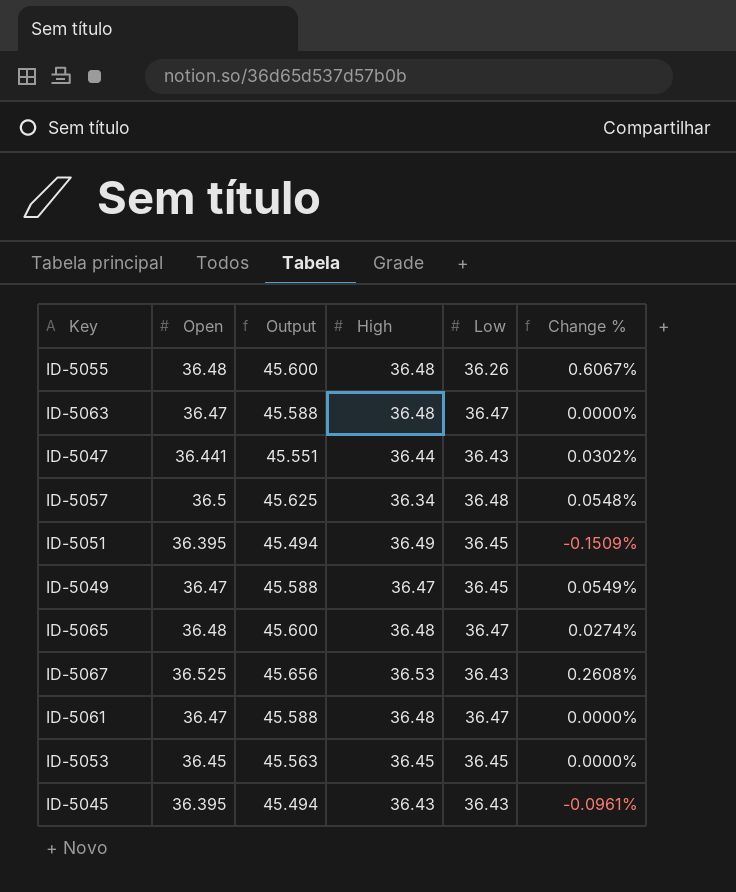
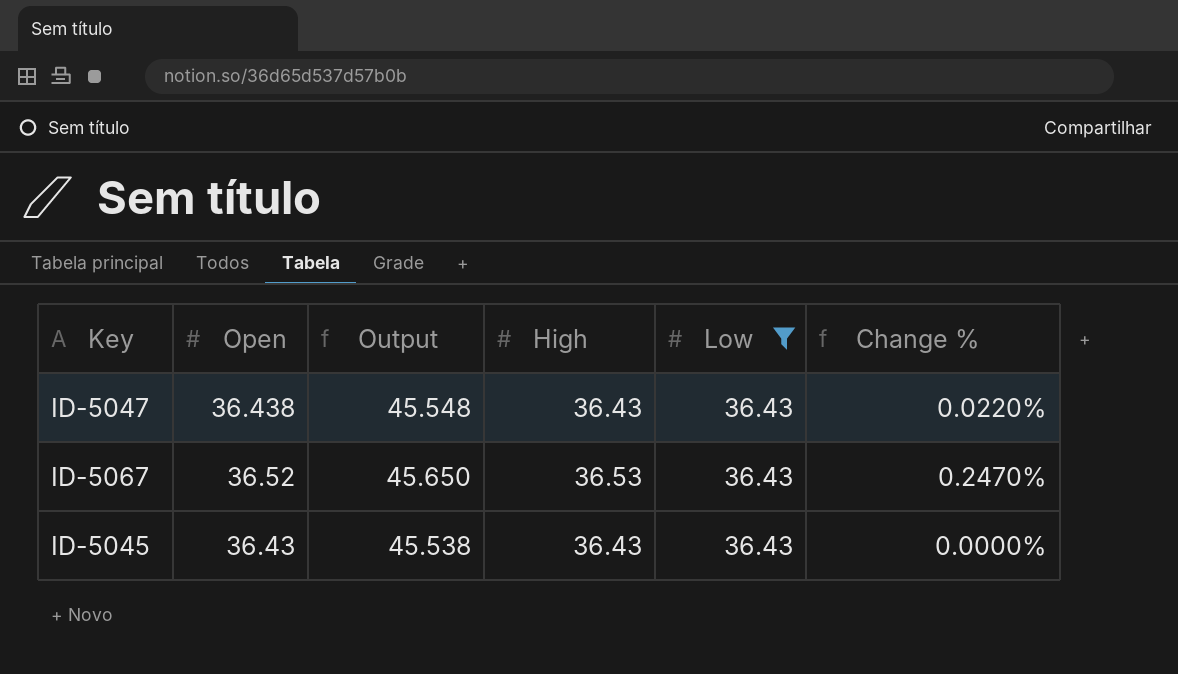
filter: none -> Low = 36.43
ID-5047 | Open: 36.441 -> 36.438
ID-5047 | Output: 45.551 -> 45.548
ID-5047 | High: 36.44 -> 36.43
ID-5047 | Change %: 0.0302% -> 0.0220%
ID-5067 | Open: 36.525 -> 36.52
ID-5067 | Output: 45.656 -> 45.650
ID-5067 | Change %: 0.2608% -> 0.2470%
ID-5045 | Open: 36.395 -> 36.43
ID-5045 | Output: 45.494 -> 45.538
ID-5045 | Change %: -0.0961% -> 0.0000%

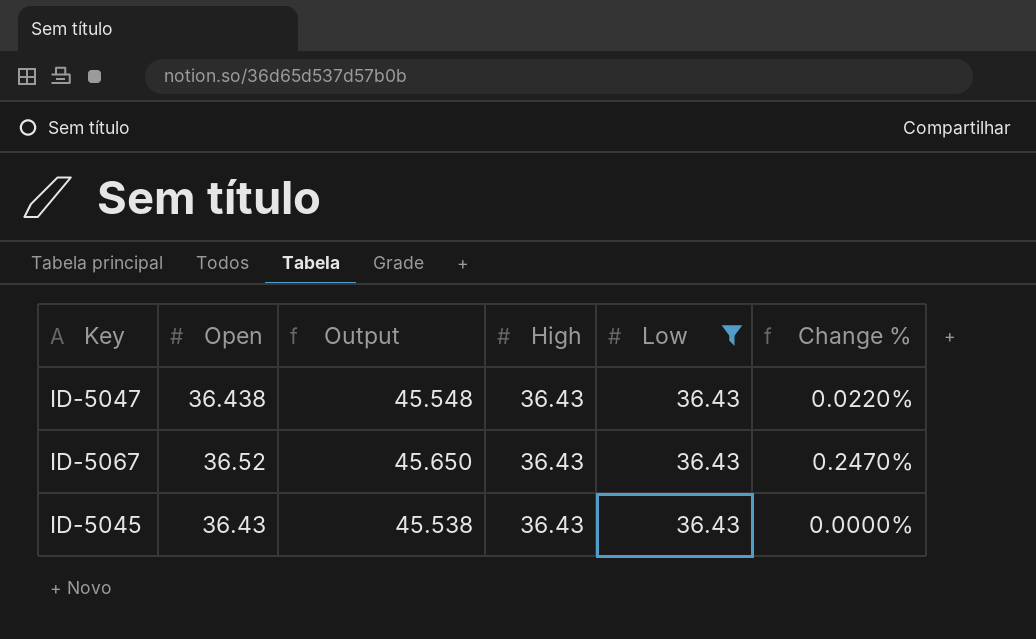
ID-5067 | High: 36.53 -> 36.43

